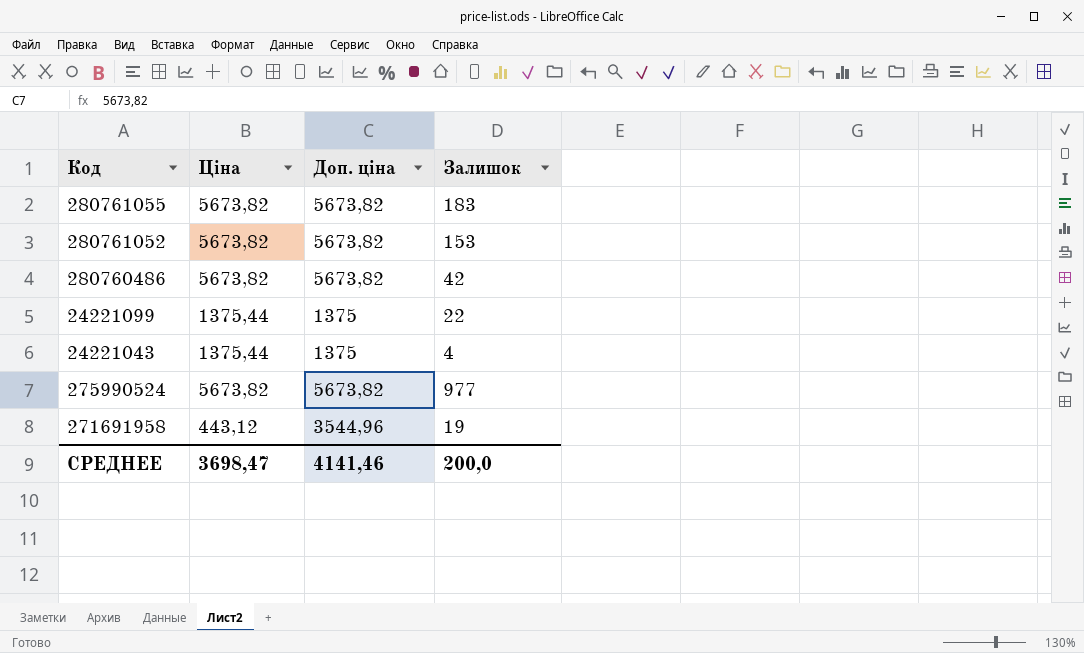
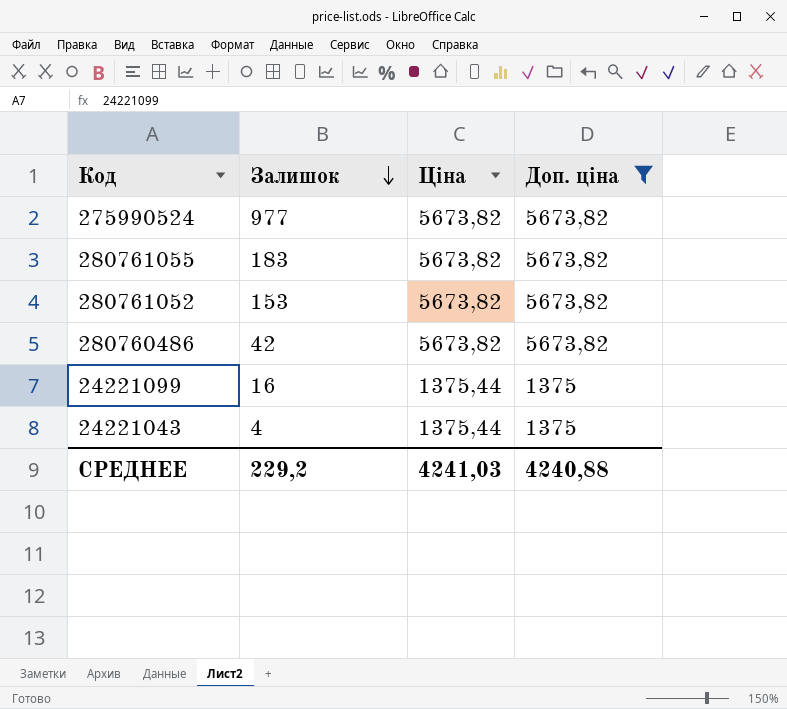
filter: none -> Доп. ціна != 3544,96
row order: none -> Залишок descending
column Залишок | position: 4 -> 2
24221099 | Залишок: 22 -> 16
СРЕДНЕЕ | Залишок: 200,0 -> 229,2
СРЕДНЕЕ | Ціна: 3698,47 -> 4241,03
СРЕДНЕЕ | Доп. ціна: 4141,46 -> 4240,88

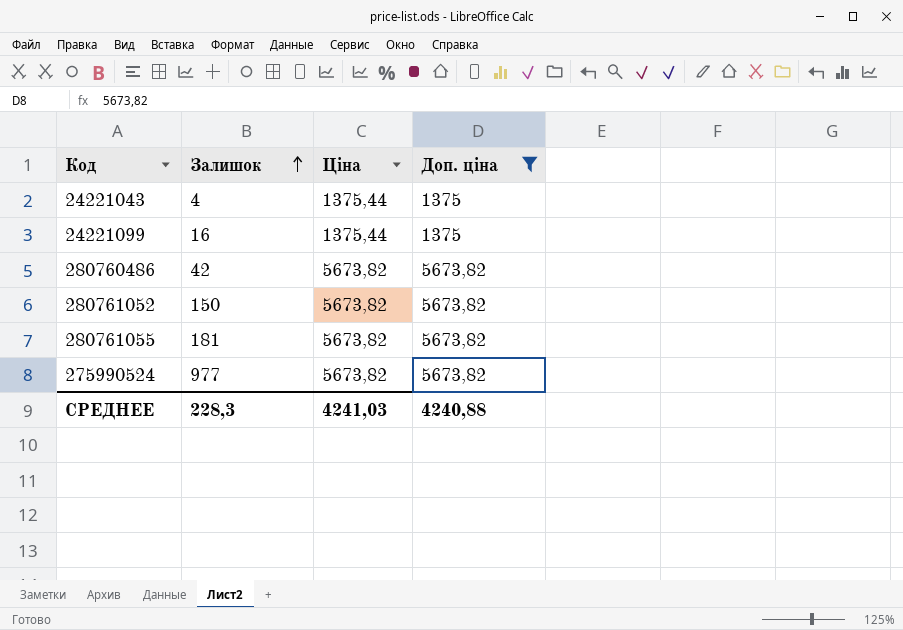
row order: Залишок descending -> Залишок ascending
280761052 | Залишок: 153 -> 150
280761055 | Залишок: 183 -> 181
СРЕДНЕЕ | Залишок: 229,2 -> 228,3

